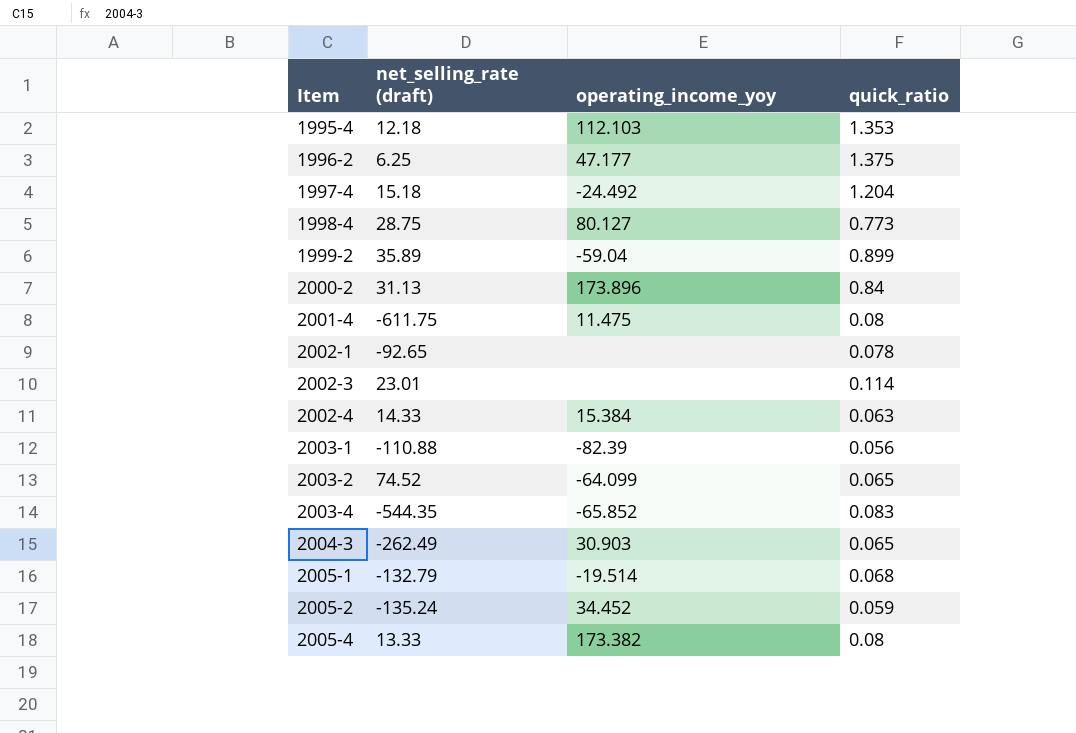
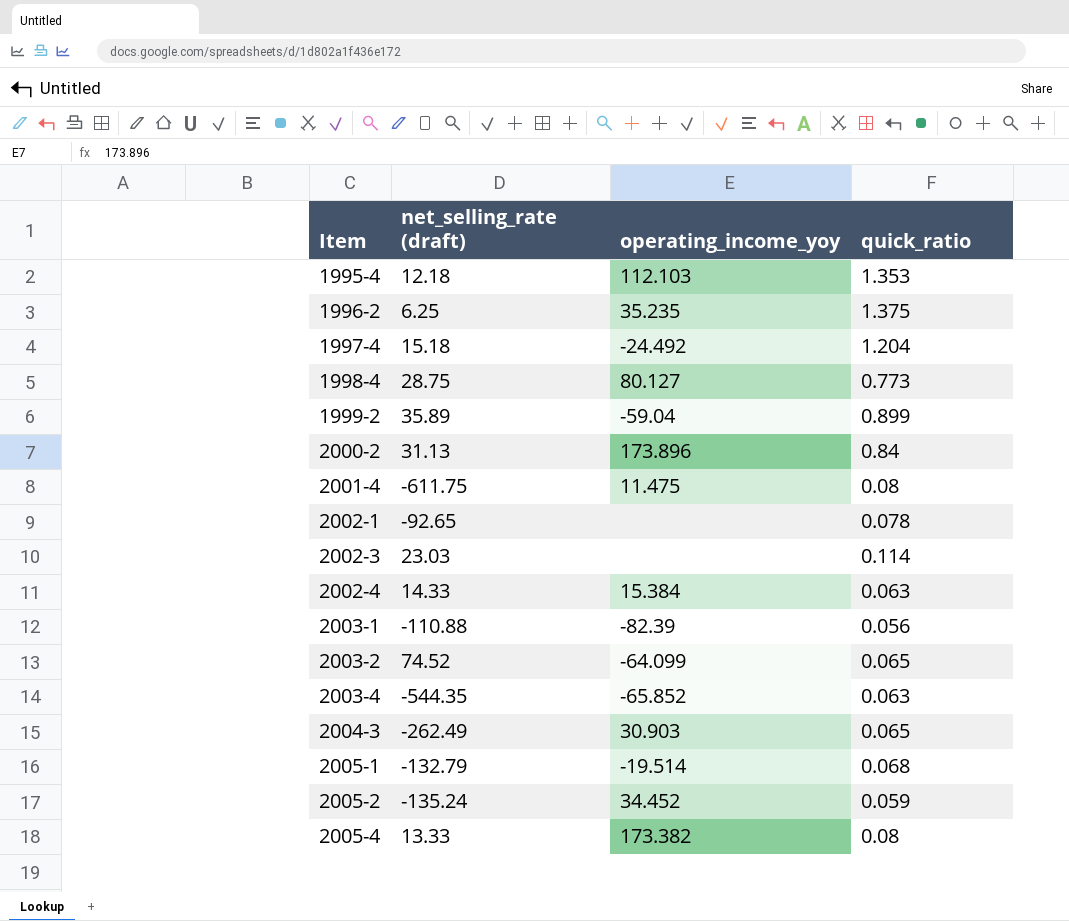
1996-2 | operating_income_yoy: 47.177 -> 35.235
2002-3 | net_selling_rate (draft): 23.01 -> 23.03
2003-4 | quick_ratio: 0.083 -> 0.063

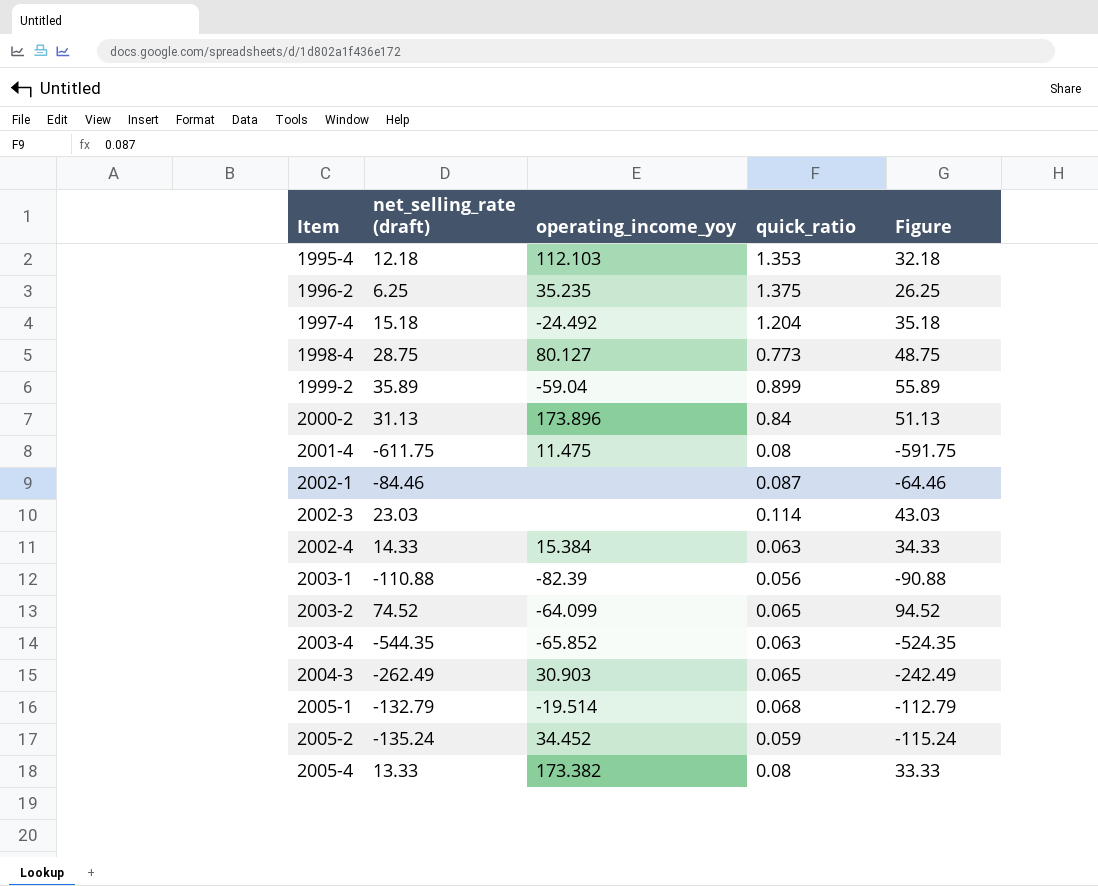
column Figure | formula: none -> [net_selling_rate (draft)] + 20
2002-1 | net_selling_rate (draft): -92.65 -> -84.46
2002-1 | quick_ratio: 0.078 -> 0.087

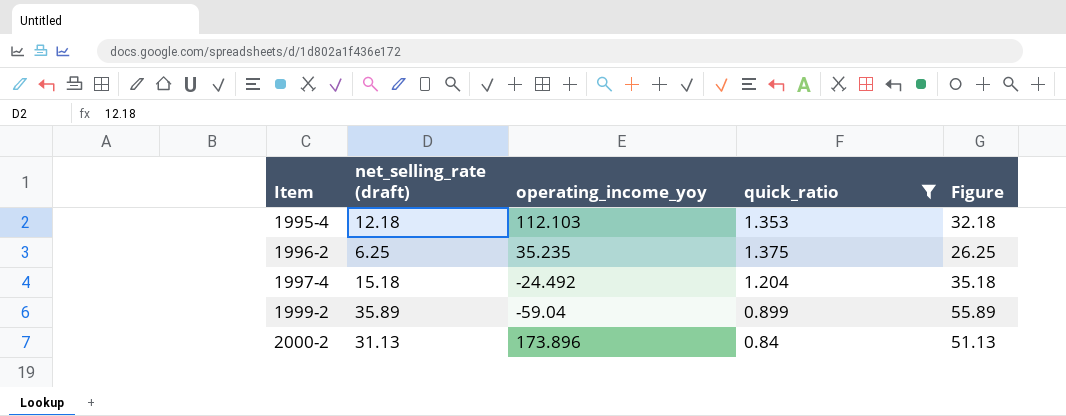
filter: none -> quick_ratio >= 0.84

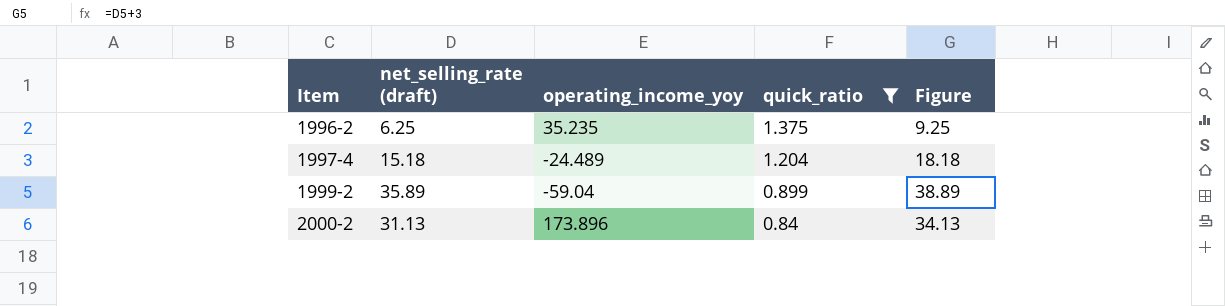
column Figure | formula: [net_selling_rate (draft)] + 20 -> [net_selling_rate (draft)] + 3
row 1995-4: 12.18 | 112.103 | 1.353 | 32.18 -> none
1997-4 | operating_income_yoy: -24.492 -> -24.489

